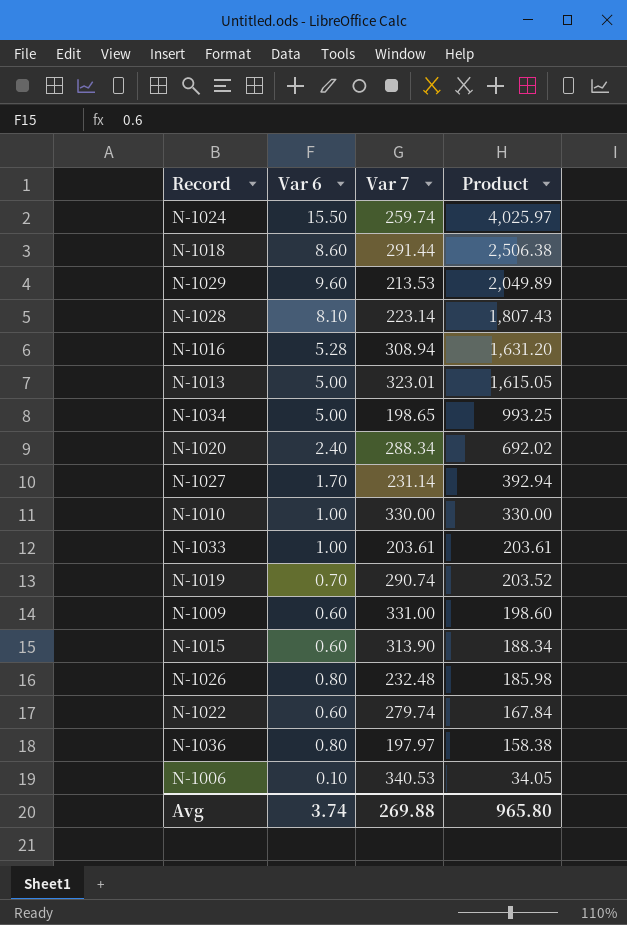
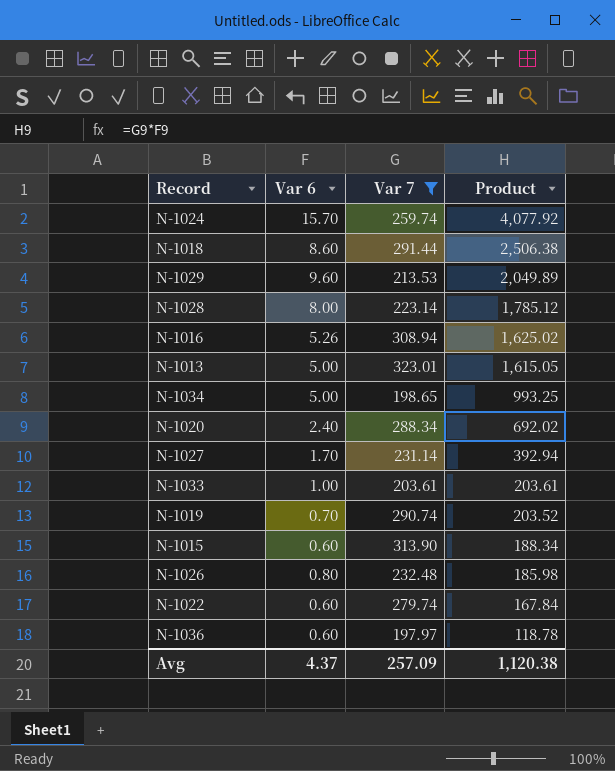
filter: none -> Var 7 <= 323.01
N-1024 | Var 6: 15.50 -> 15.70
N-1024 | Product: 4,025.97 -> 4,077.92
N-1028 | Var 6: 8.10 -> 8.00
N-1028 | Product: 1,807.43 -> 1,785.12
N-1016 | Var 6: 5.28 -> 5.26
N-1016 | Product: 1,631.20 -> 1,625.02
N-1036 | Var 6: 0.80 -> 0.60
N-1036 | Product: 158.38 -> 118.78
Avg | Var 6: 3.74 -> 4.37
Avg | Var 7: 269.88 -> 257.09
Avg | Product: 965.80 -> 1,120.38

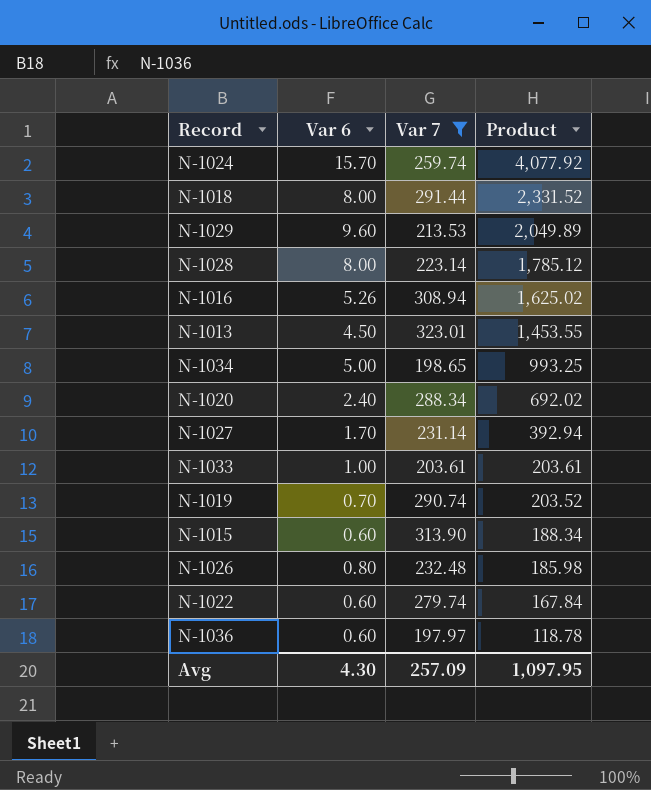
N-1018 | Var 6: 8.60 -> 8.00
N-1018 | Product: 2,506.38 -> 2,331.52
N-1013 | Var 6: 5.00 -> 4.50
N-1013 | Product: 1,615.05 -> 1,453.55
Avg | Var 6: 4.37 -> 4.30
Avg | Product: 1,120.38 -> 1,097.95

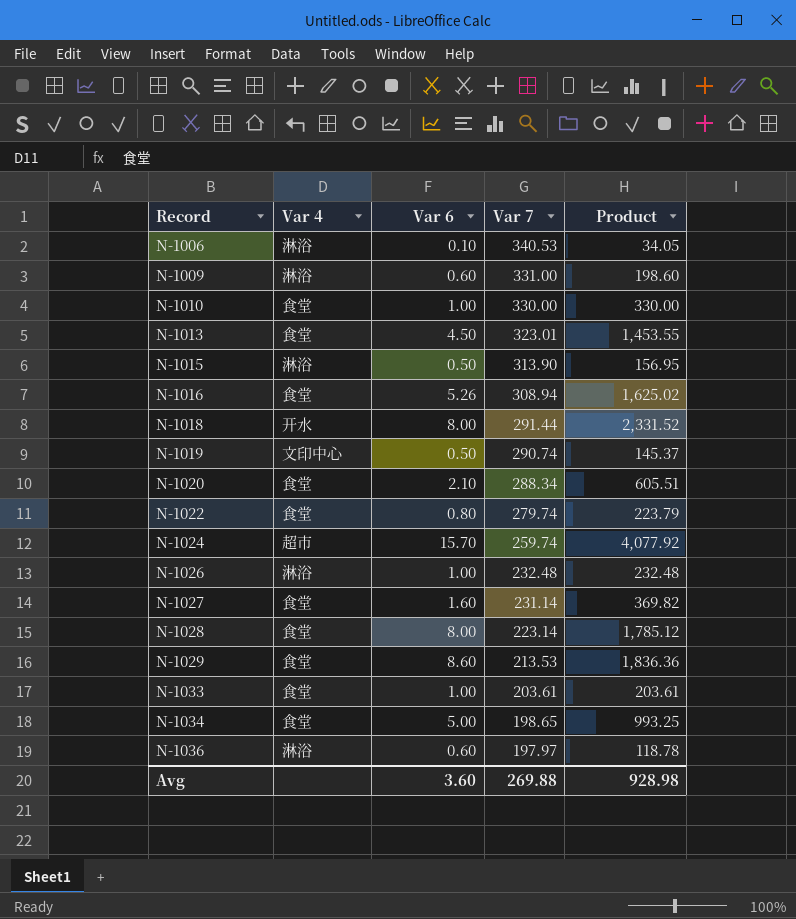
filter: Var 7 <= 323.01 -> none
row order: Product descending -> Record ascending
column Var 4 | position: none -> 2
N-1015 | Var 6: 0.60 -> 0.50
N-1015 | Product: 188.34 -> 156.95
N-1019 | Var 6: 0.70 -> 0.50
N-1019 | Product: 203.52 -> 145.37
N-1020 | Var 6: 2.40 -> 2.10
N-1020 | Product: 692.02 -> 605.51
N-1022 | Var 6: 0.60 -> 0.80
N-1022 | Product: 167.84 -> 223.79
N-1026 | Var 6: 0.80 -> 1.00
N-1026 | Product: 185.98 -> 232.48
N-1027 | Var 6: 1.70 -> 1.60
N-1027 | Product: 392.94 -> 369.82
N-1029 | Var 6: 9.60 -> 8.60
N-1029 | Product: 2,049.89 -> 1,836.36
Avg | Var 6: 4.30 -> 3.60
Avg | Var 7: 257.09 -> 269.88
Avg | Product: 1,097.95 -> 928.98

